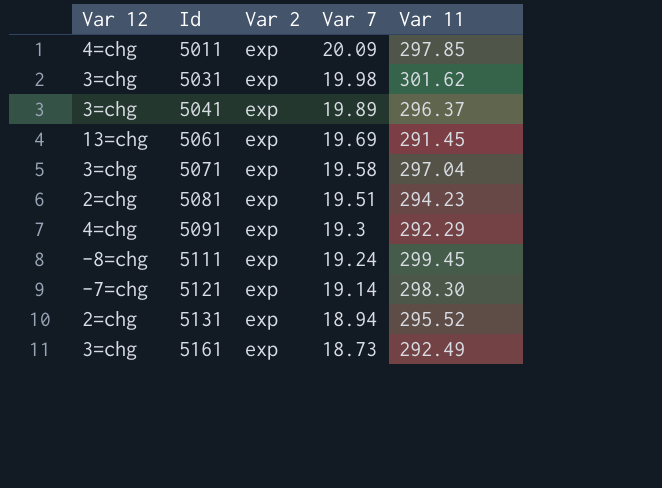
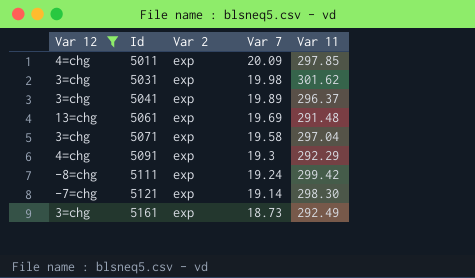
filter: none -> Var 12 != 2=chg
5061 | Var 11: 291.45 -> 291.48
5111 | Var 11: 299.45 -> 299.42

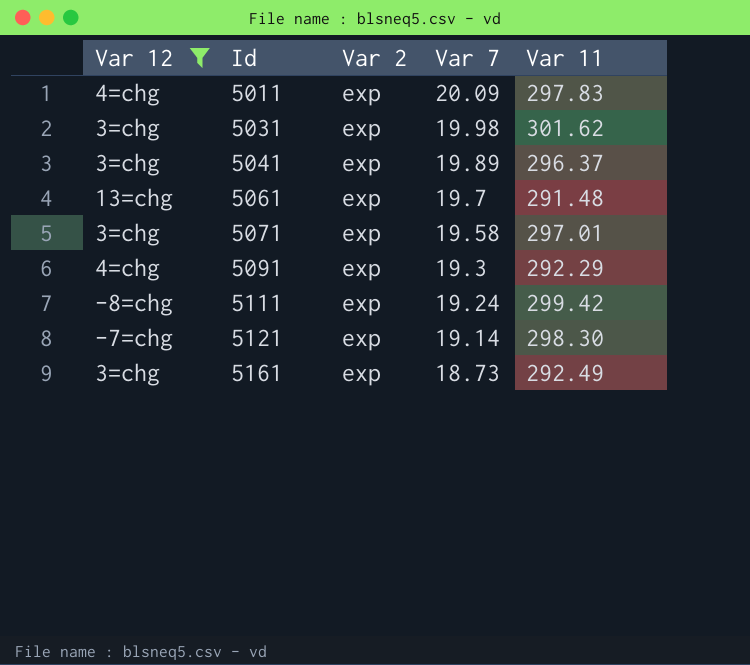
5011 | Var 11: 297.85 -> 297.83
5061 | Var 7: 19.69 -> 19.7
5071 | Var 11: 297.04 -> 297.01

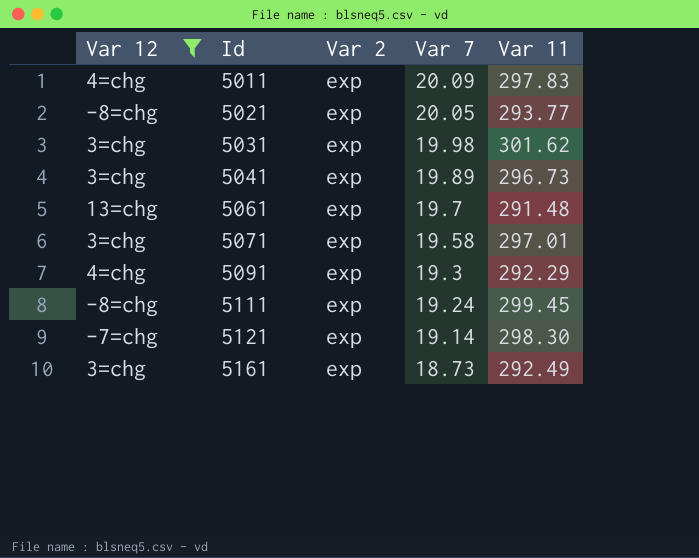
row 5021: none -> -8=chg | exp | 20.05 | 293.77
5041 | Var 11: 296.37 -> 296.73
5111 | Var 11: 299.42 -> 299.45

